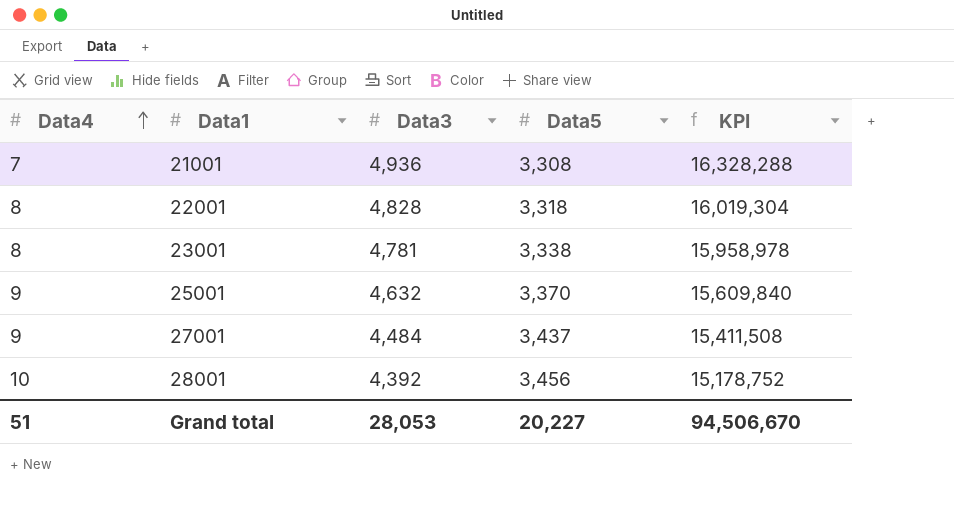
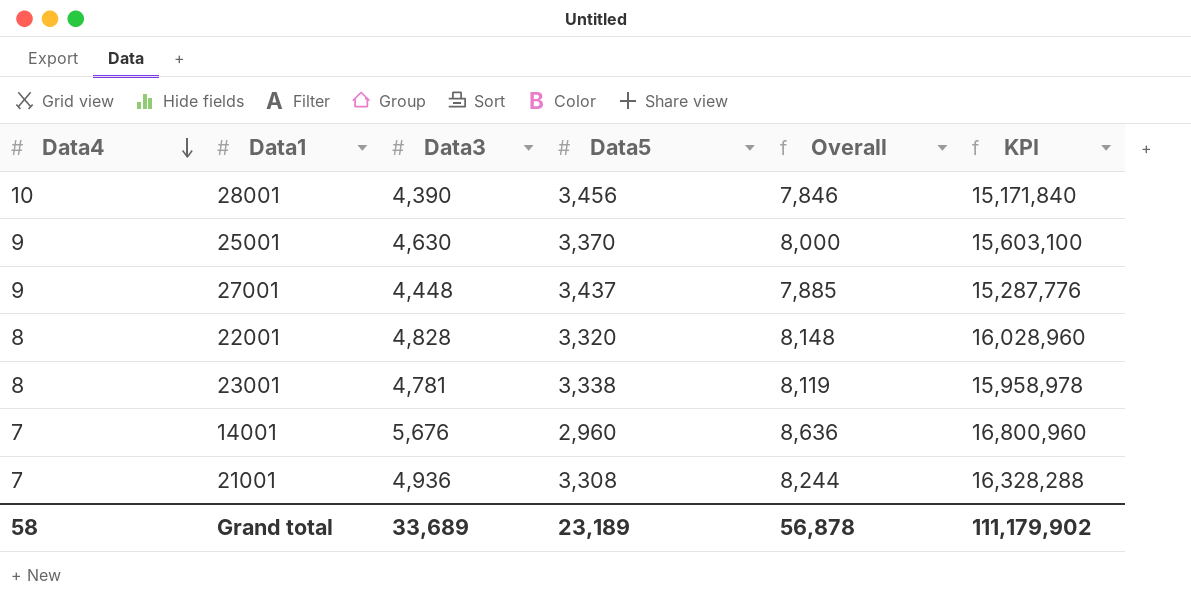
row order: Data4 ascending -> Data4 descending
column Overall | formula: none -> [Data3] + [Data5]
28001 | Data3: 4,392 -> 4,390
28001 | KPI: 15,178,752 -> 15,171,840
25001 | Data3: 4,632 -> 4,630
25001 | KPI: 15,609,840 -> 15,603,100
27001 | Data3: 4,484 -> 4,448
27001 | KPI: 15,411,508 -> 15,287,776
22001 | Data5: 3,318 -> 3,320
22001 | KPI: 16,019,304 -> 16,028,960
row 14001: none -> 7 | 5,676 | 2,960 | 8,636 | 16,800,960
Grand total | Data4: 51 -> 58
Grand total | Data3: 28,053 -> 33,689
Grand total | Data5: 20,227 -> 23,189
Grand total | KPI: 94,506,670 -> 111,179,902

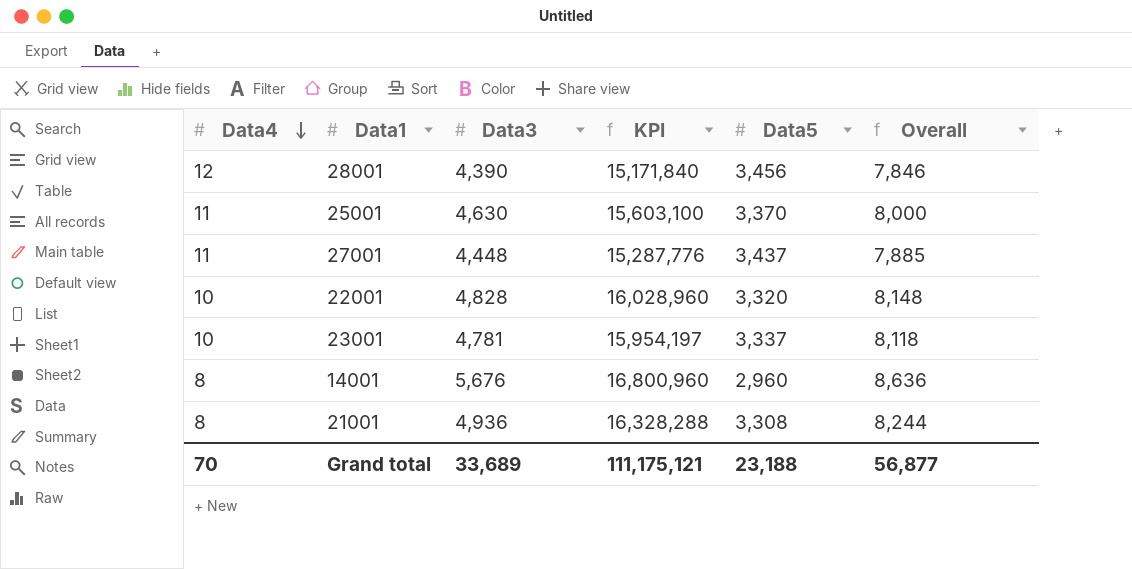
column KPI | position: 6 -> 4
28001 | Data4: 10 -> 12
25001 | Data4: 9 -> 11
27001 | Data4: 9 -> 11
22001 | Data4: 8 -> 10
23001 | Data4: 8 -> 10
23001 | KPI: 15,958,978 -> 15,954,197
23001 | Data5: 3,338 -> 3,337
23001 | Overall: 8,119 -> 8,118
14001 | Data4: 7 -> 8
21001 | Data4: 7 -> 8
Grand total | Data4: 58 -> 70
Grand total | KPI: 111,179,902 -> 111,175,121
Grand total | Data5: 23,189 -> 23,188
Grand total | Overall: 56,878 -> 56,877

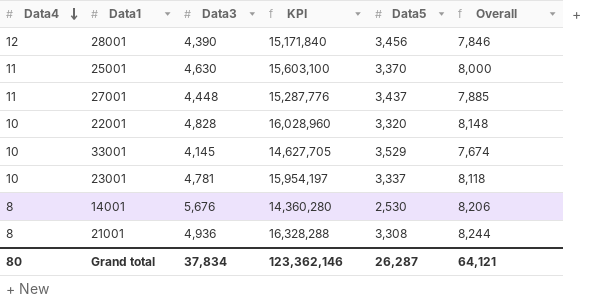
row 33001: none -> 10 | 4,145 | 14,627,705 | 3,529 | 7,674
14001 | KPI: 16,800,960 -> 14,360,280
14001 | Data5: 2,960 -> 2,530
14001 | Overall: 8,636 -> 8,206
Grand total | Data4: 70 -> 80
Grand total | Data3: 33,689 -> 37,834
Grand total | KPI: 111,175,121 -> 123,362,146
Grand total | Data5: 23,188 -> 26,287
Grand total | Overall: 56,877 -> 64,121

